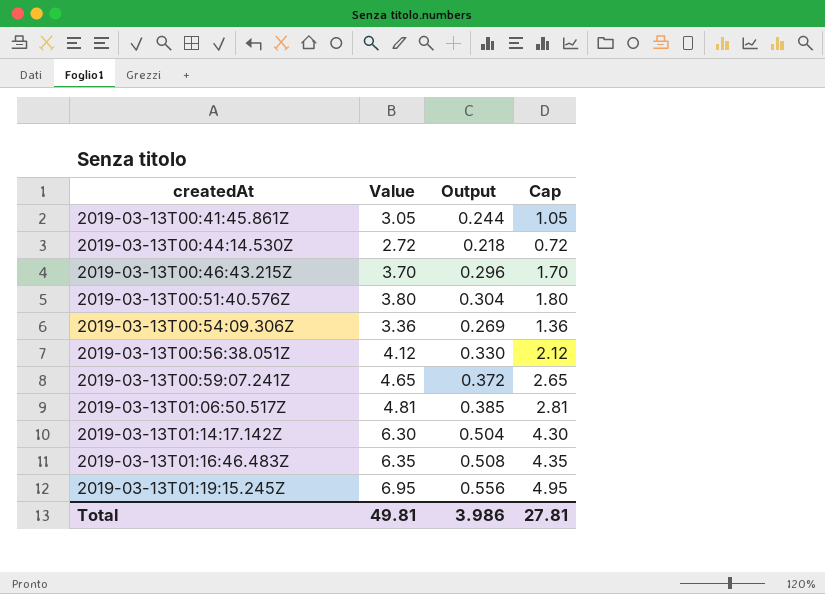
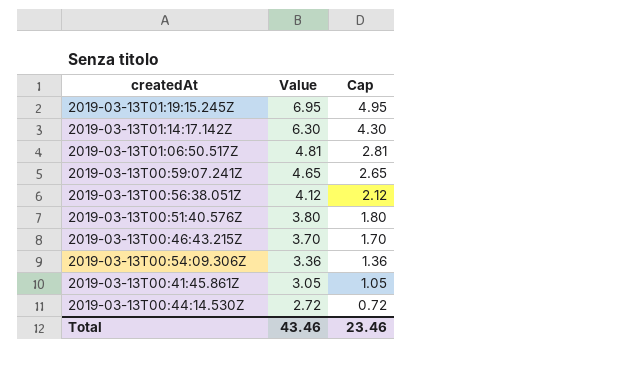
row order: createdAt ascending -> Value descending
column Output | formula: [Value] * 0.08 -> none
row 2019-03-13T01:16:46.483Z: 6.35 | 0.508 | 4.35 -> none
Total | Value: 49.81 -> 43.46
Total | Cap: 27.81 -> 23.46

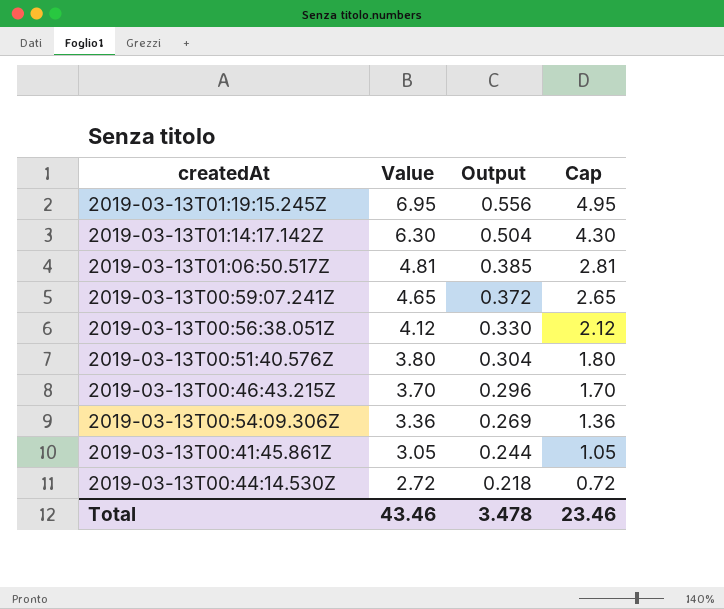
column Output | formula: none -> [Value] * 0.08

